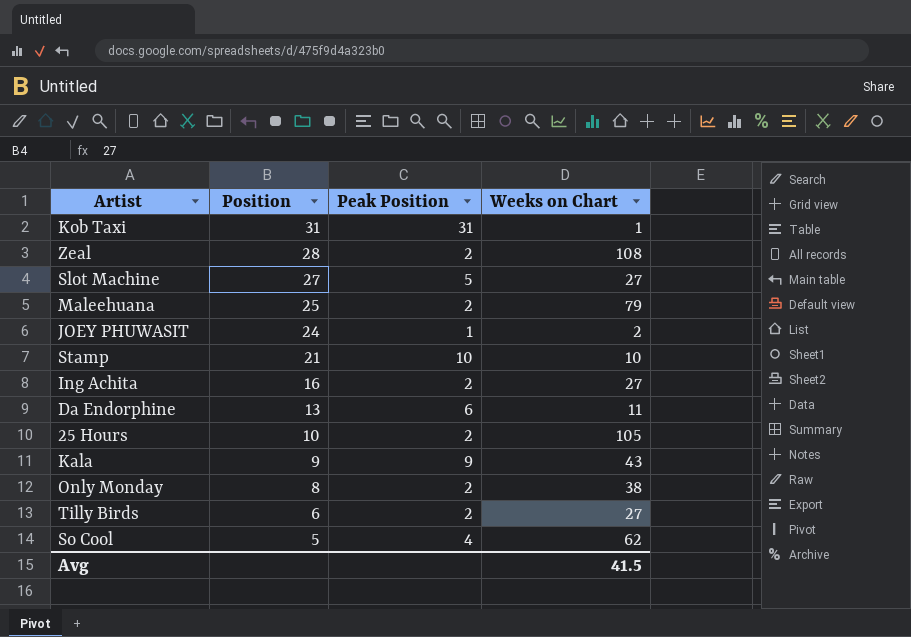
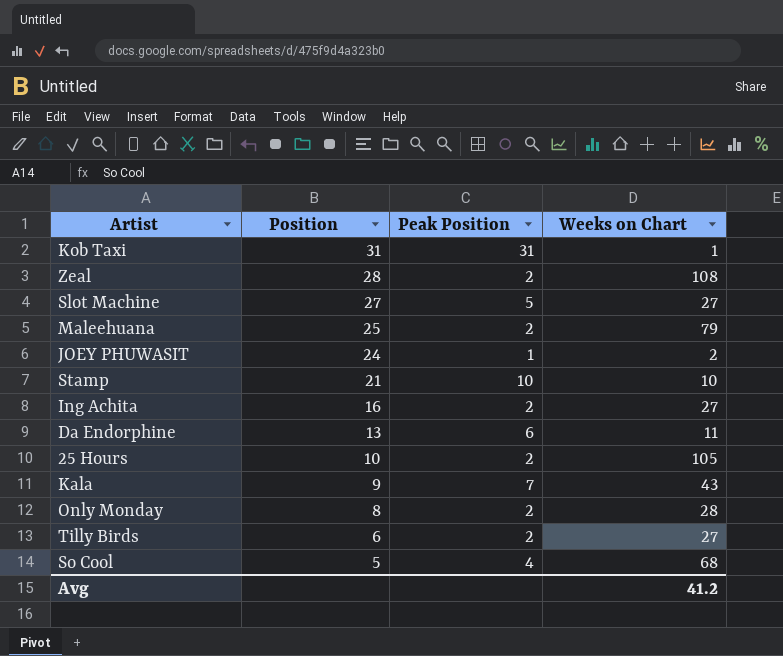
Kala | Peak Position: 9 -> 7
Only Monday | Weeks on Chart: 38 -> 28
So Cool | Weeks on Chart: 62 -> 68
Avg | Weeks on Chart: 41.5 -> 41.2

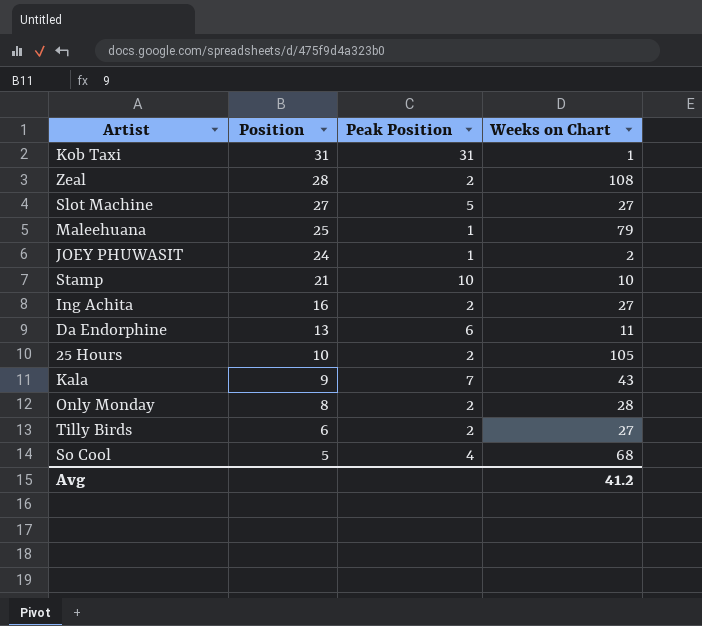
Maleehuana | Peak Position: 2 -> 1

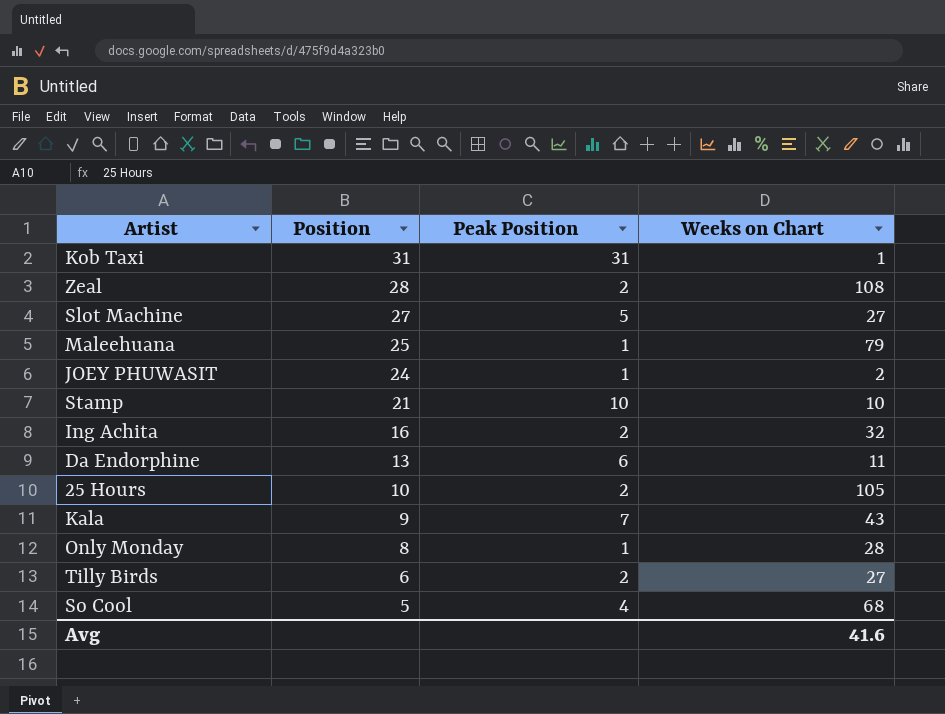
Ing Achita | Weeks on Chart: 27 -> 32
Only Monday | Peak Position: 2 -> 1
Avg | Weeks on Chart: 41.2 -> 41.6

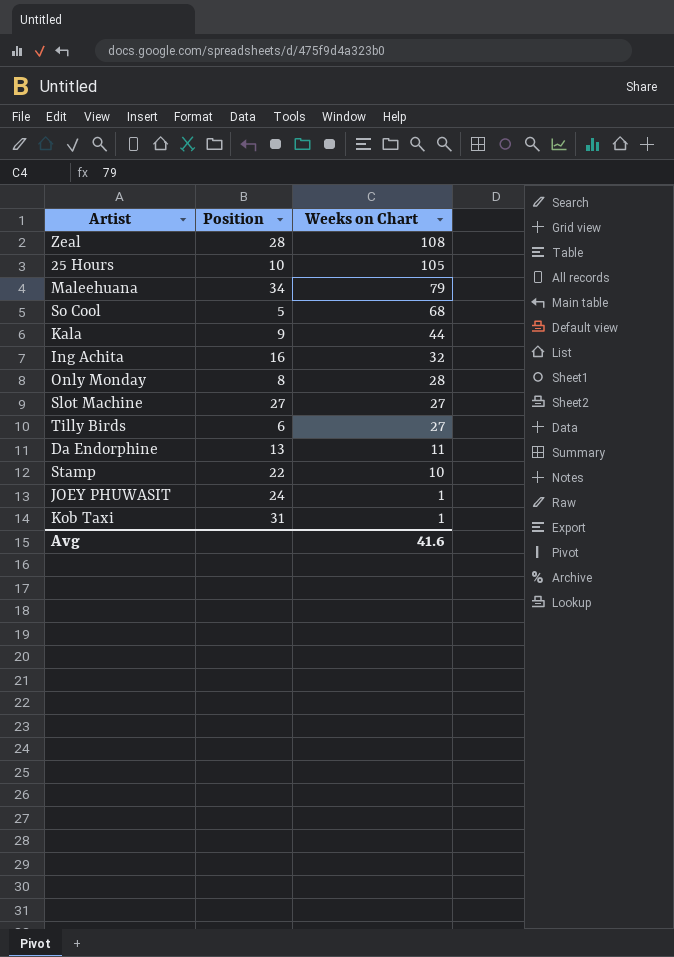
row order: Position descending -> Weeks on Chart descending
column Peak Position | position: 3 -> none
Maleehuana | Position: 25 -> 34
Kala | Weeks on Chart: 43 -> 44
Stamp | Position: 21 -> 22
JOEY PHUWASIT | Weeks on Chart: 2 -> 1

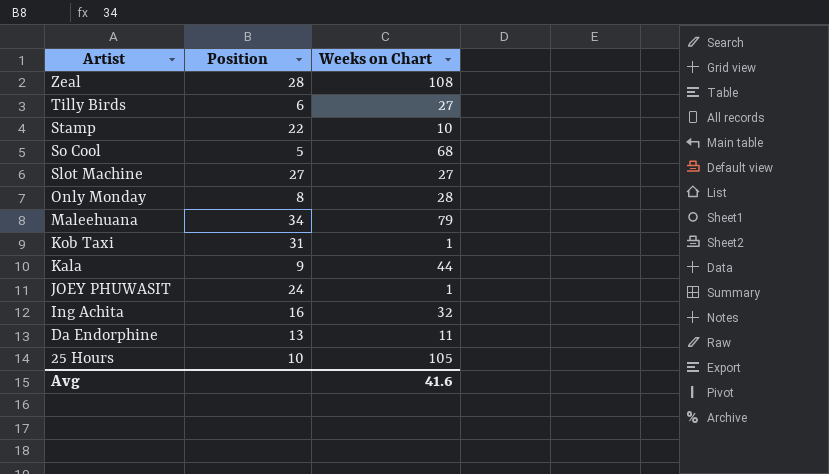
row order: Weeks on Chart descending -> Artist descending

